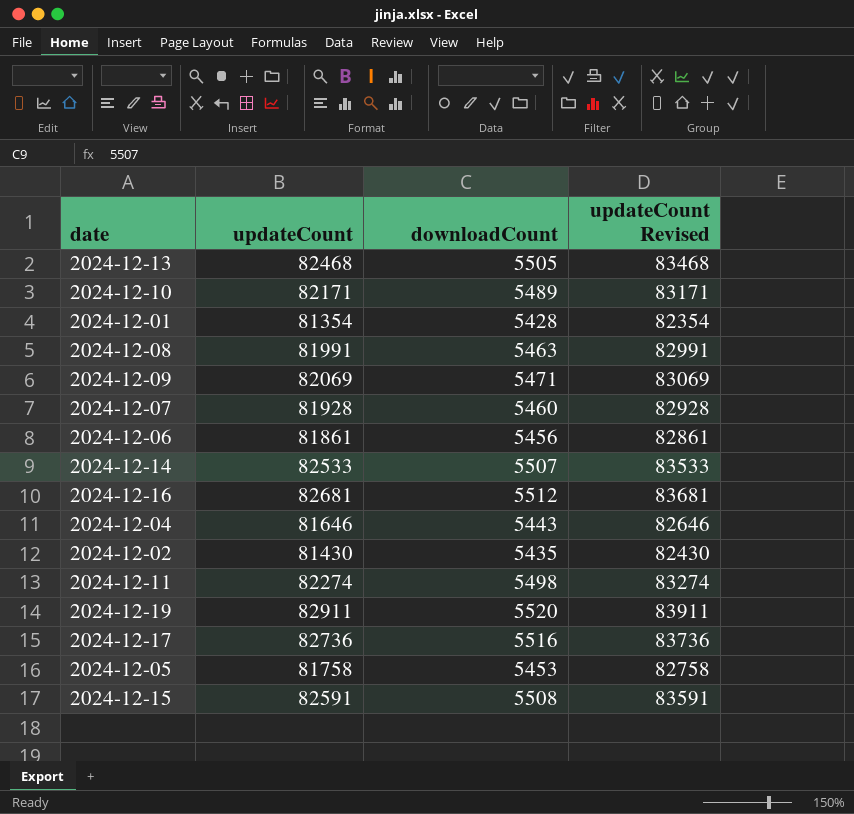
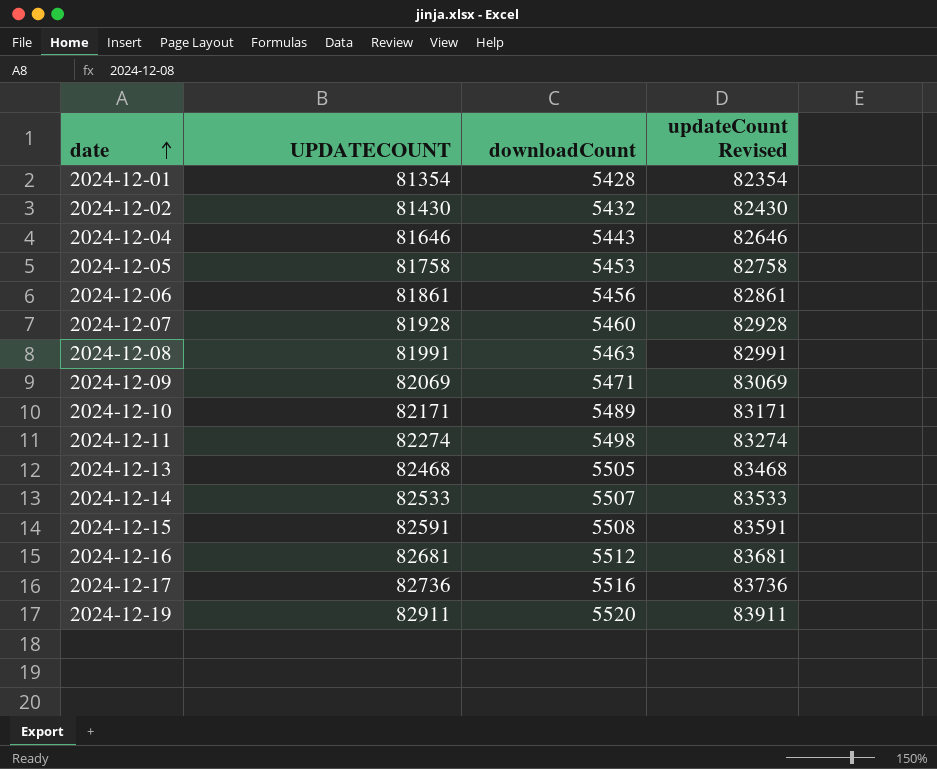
row order: none -> date ascending
column name: updateCount -> UPDATECOUNT
2024-12-02 | downloadCount: 5435 -> 5432

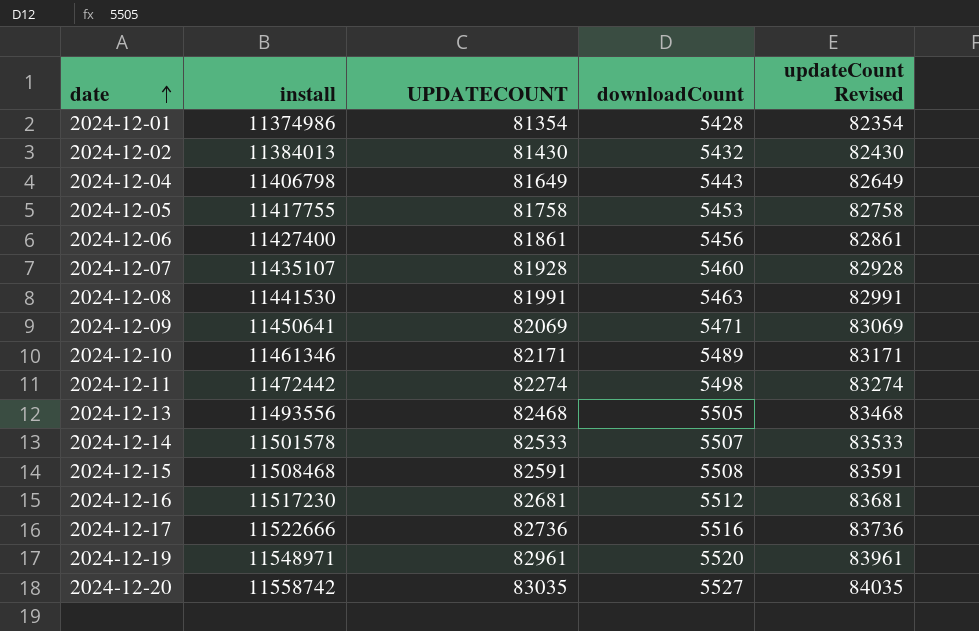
column install | position: none -> 2
2024-12-04 | UPDATECOUNT: 81646 -> 81649
2024-12-04 | updateCount Revised: 82646 -> 82649
2024-12-19 | UPDATECOUNT: 82911 -> 82961
2024-12-19 | updateCount Revised: 83911 -> 83961
row 2024-12-20: none -> 11558742 | 83035 | 5527 | 84035

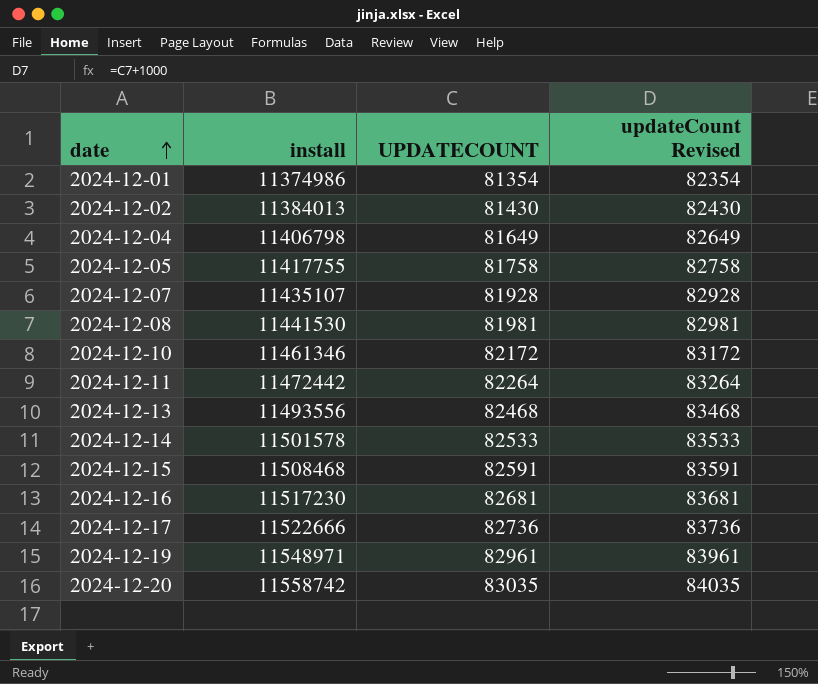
column downloadCount | position: 4 -> none
row 2024-12-06: 11427400 | 81861 | 5456 | 82861 -> none
row 2024-12-09: 11450641 | 82069 | 5471 | 83069 -> none
2024-12-08 | UPDATECOUNT: 81991 -> 81981
2024-12-08 | updateCount Revised: 82991 -> 82981
2024-12-10 | UPDATECOUNT: 82171 -> 82172
2024-12-10 | updateCount Revised: 83171 -> 83172
2024-12-11 | UPDATECOUNT: 82274 -> 82264
2024-12-11 | updateCount Revised: 83274 -> 83264

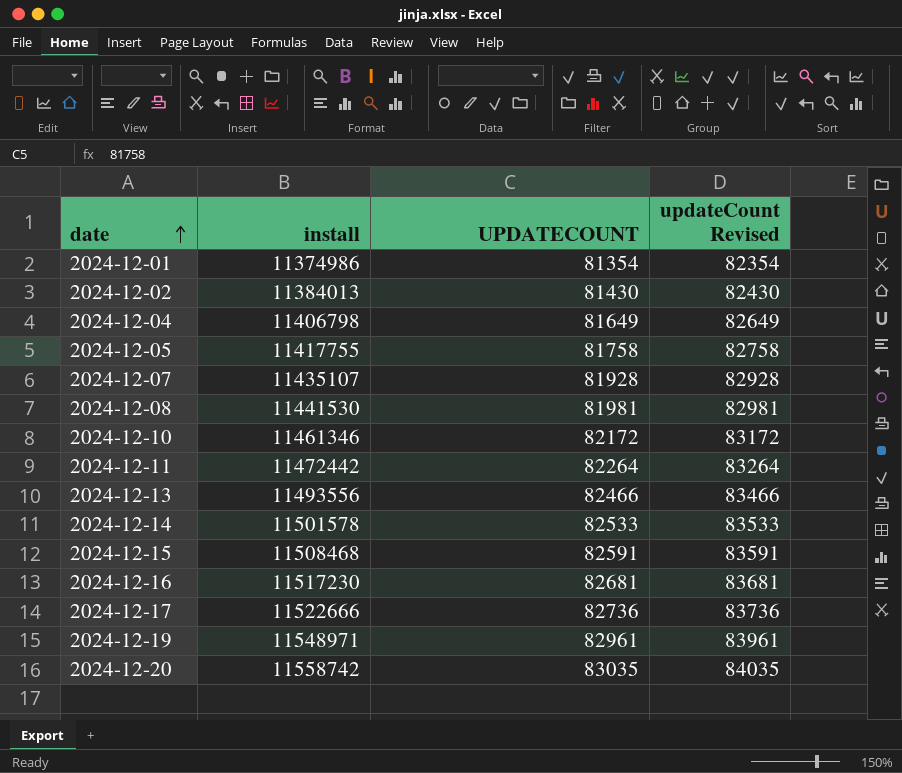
2024-12-13 | UPDATECOUNT: 82468 -> 82466
2024-12-13 | updateCount Revised: 83468 -> 83466

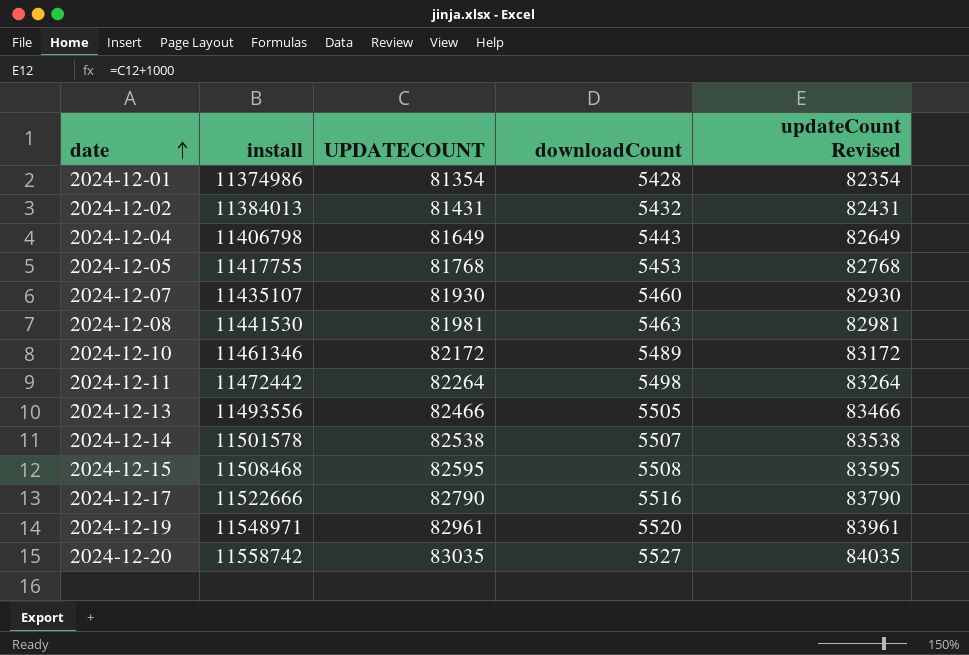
column downloadCount | position: none -> 4
row 2024-12-16: 11517230 | 82681 | 83681 -> none
2024-12-02 | UPDATECOUNT: 81430 -> 81431
2024-12-02 | updateCount Revised: 82430 -> 82431
2024-12-05 | UPDATECOUNT: 81758 -> 81768
2024-12-05 | updateCount Revised: 82758 -> 82768
2024-12-07 | UPDATECOUNT: 81928 -> 81930
2024-12-07 | updateCount Revised: 82928 -> 82930
2024-12-14 | UPDATECOUNT: 82533 -> 82538
2024-12-14 | updateCount Revised: 83533 -> 83538
2024-12-15 | UPDATECOUNT: 82591 -> 82595
2024-12-15 | updateCount Revised: 83591 -> 83595
2024-12-17 | UPDATECOUNT: 82736 -> 82790
2024-12-17 | updateCount Revised: 83736 -> 83790

